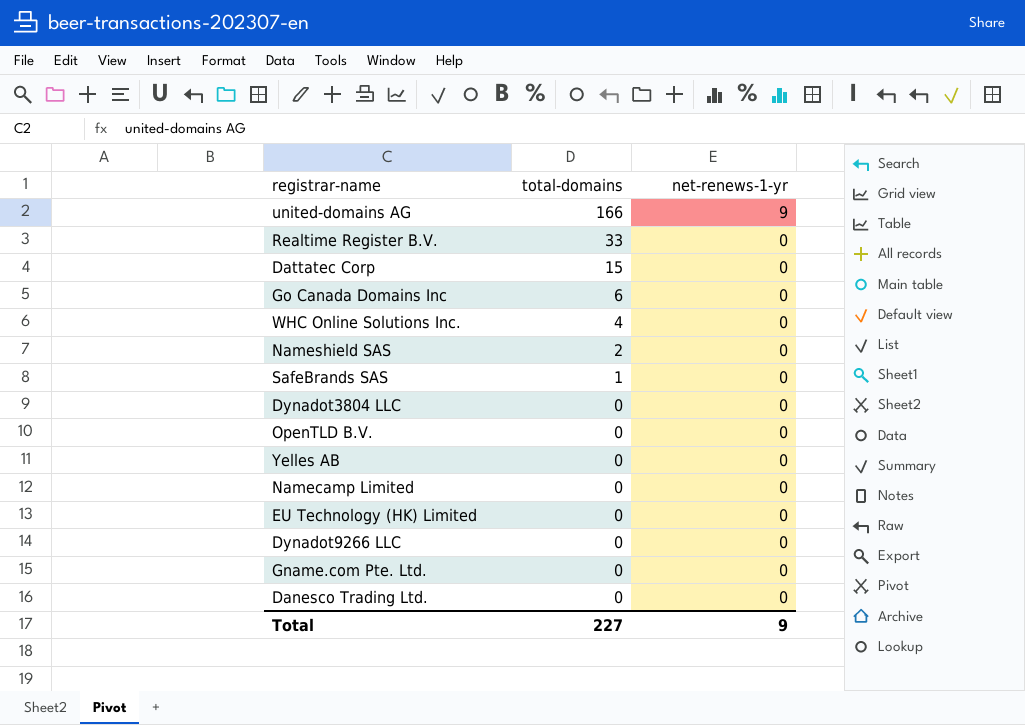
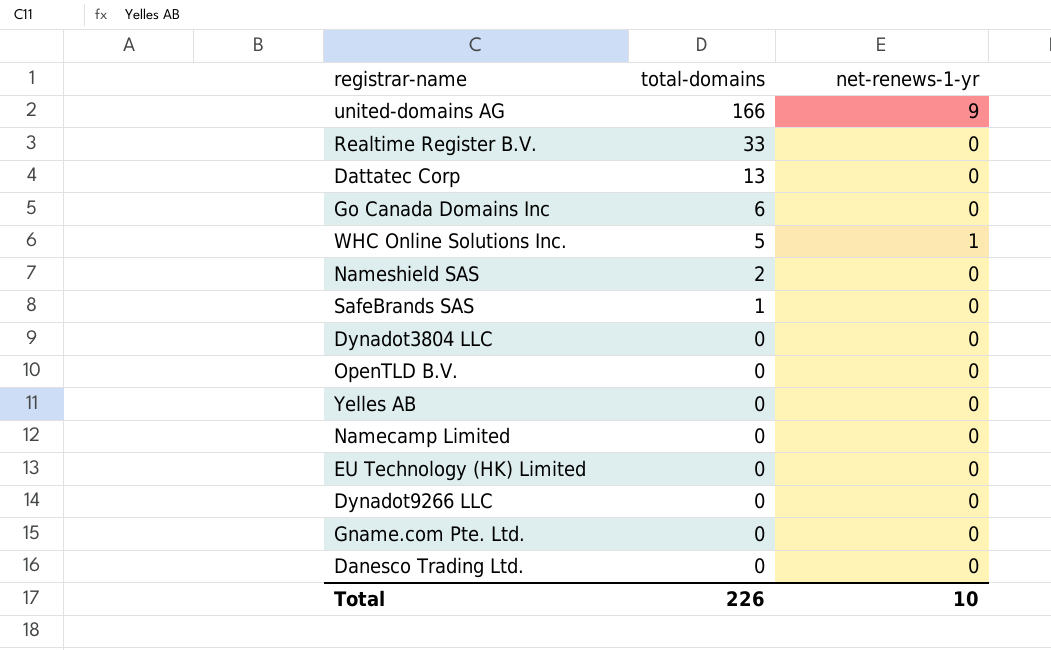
Dattatec Corp | total-domains: 15 -> 13
WHC Online Solutions Inc. | total-domains: 4 -> 5
WHC Online Solutions Inc. | net-renews-1-yr: 0 -> 1
Total | total-domains: 227 -> 226
Total | net-renews-1-yr: 9 -> 10

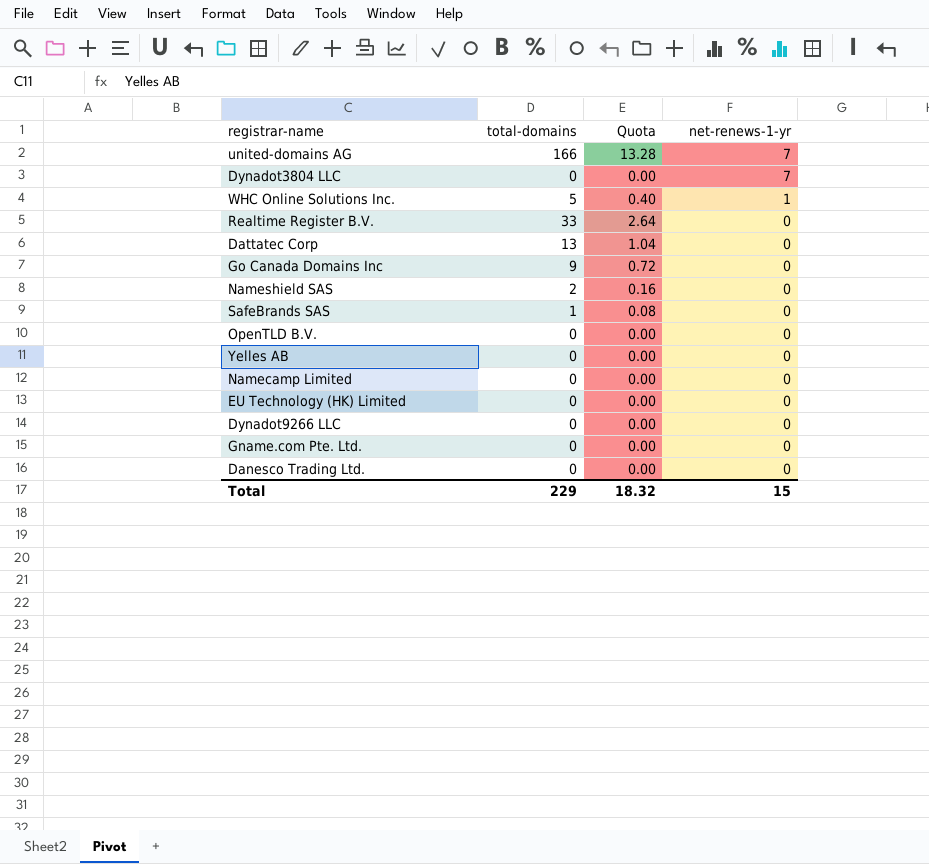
row order: total-domains descending -> net-renews-1-yr descending
column Quota | formula: none -> [total-domains] * 0.08
united-domains AG | net-renews-1-yr: 9 -> 7
Dynadot3804 LLC | net-renews-1-yr: 0 -> 7
Go Canada Domains Inc | total-domains: 6 -> 9
Total | total-domains: 226 -> 229
Total | net-renews-1-yr: 10 -> 15

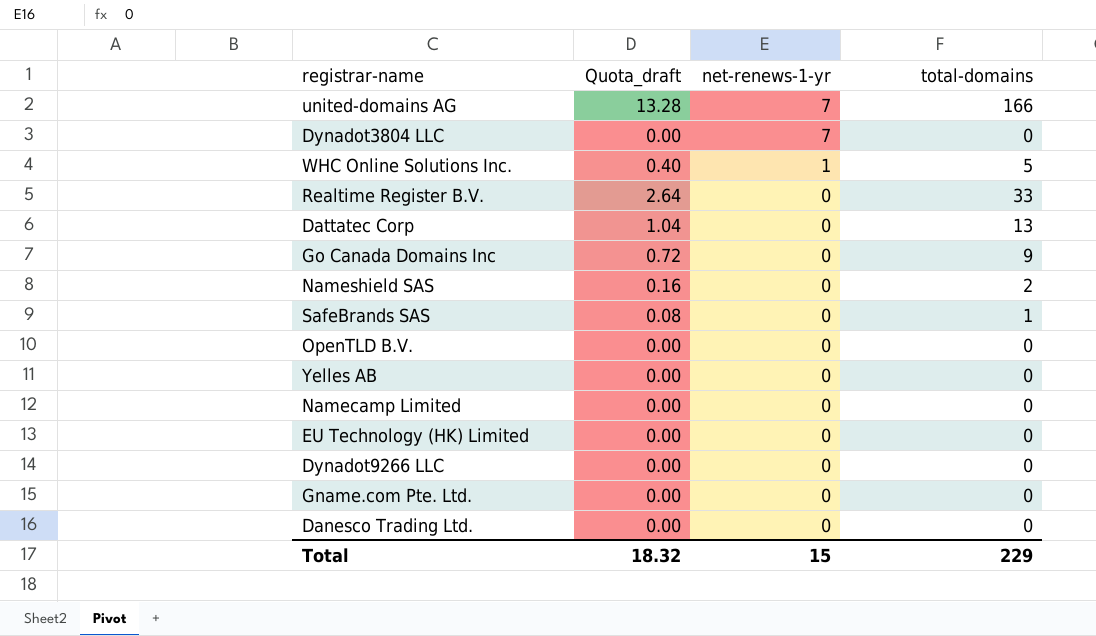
column name: Quota -> Quota_draft
column total-domains | position: 2 -> 4

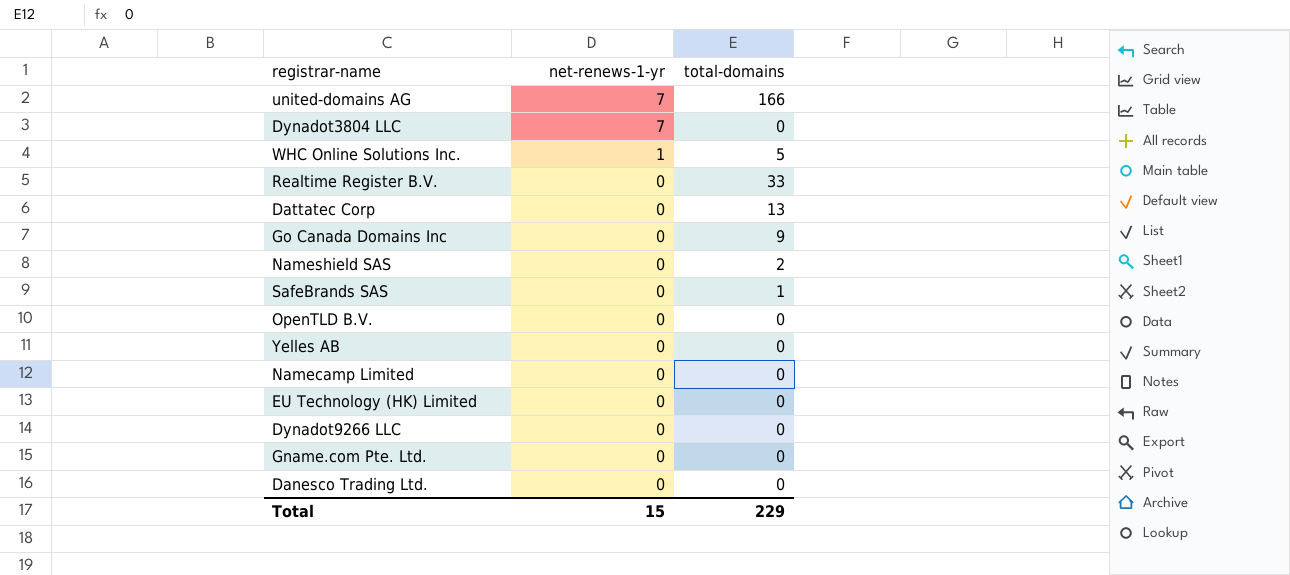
column Quota_draft | formula: [total-domains] * 0.08 -> none

